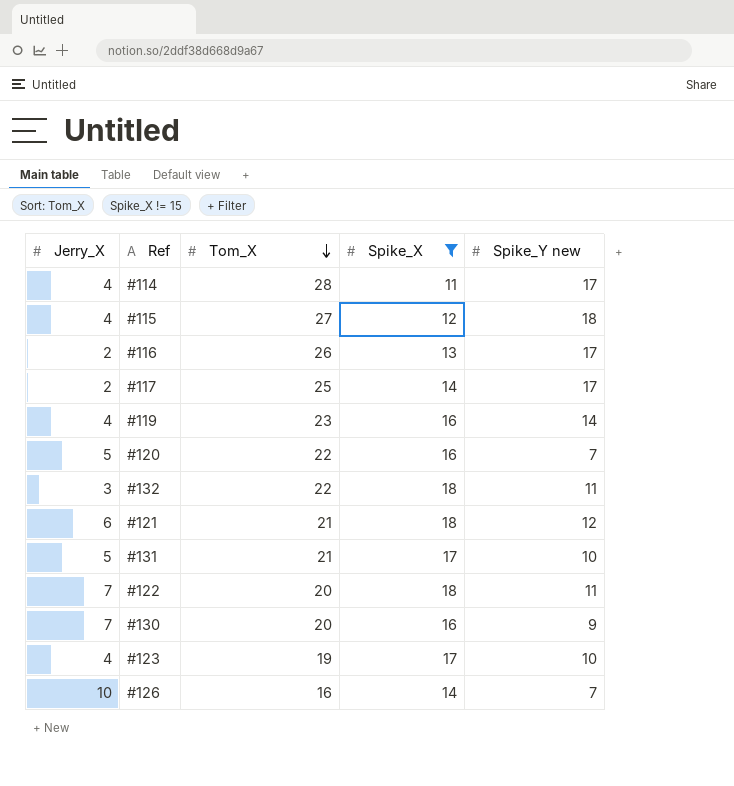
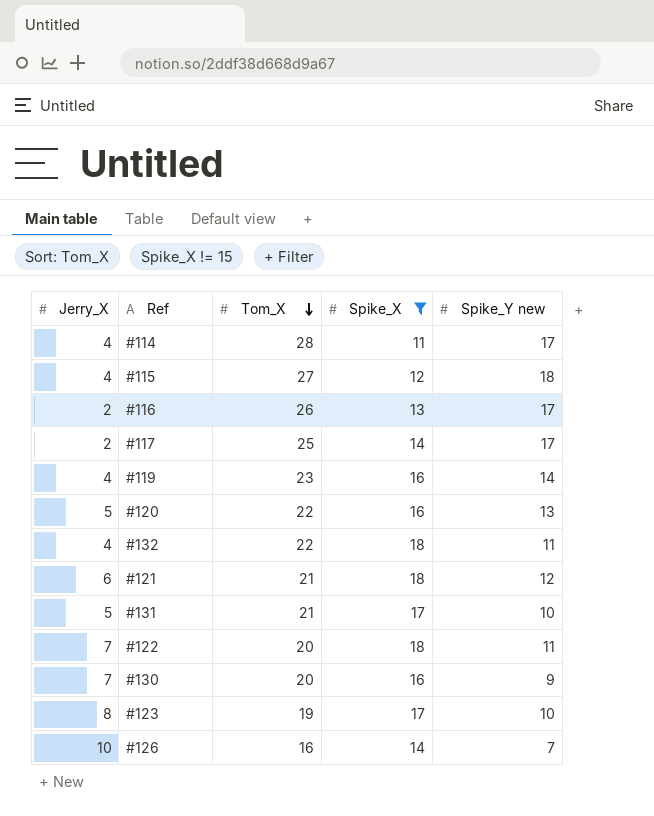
#120 | Spike_Y new: 7 -> 13
#132 | Jerry_X: 3 -> 4
#123 | Jerry_X: 4 -> 8

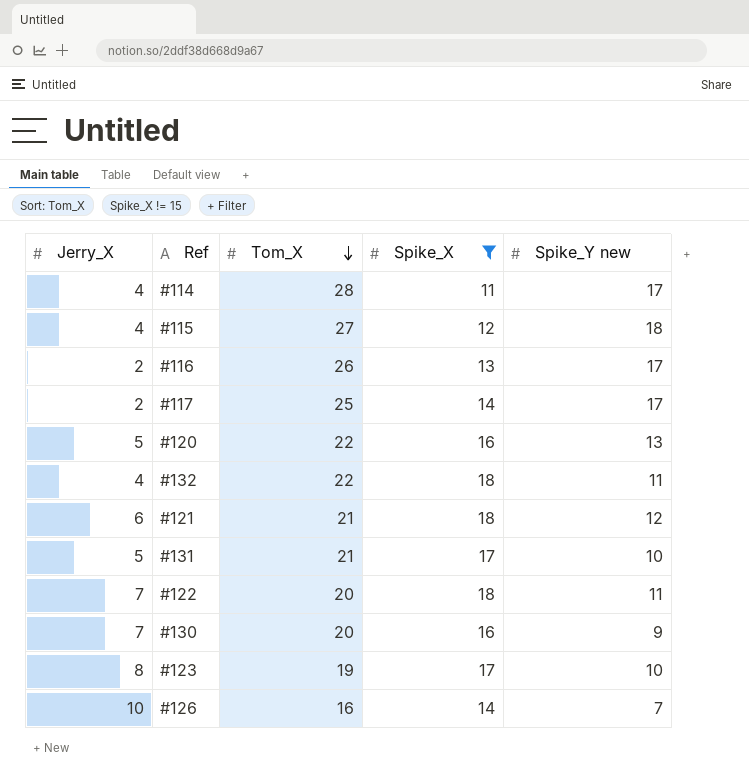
row #119: 4 | 23 | 16 | 14 -> none

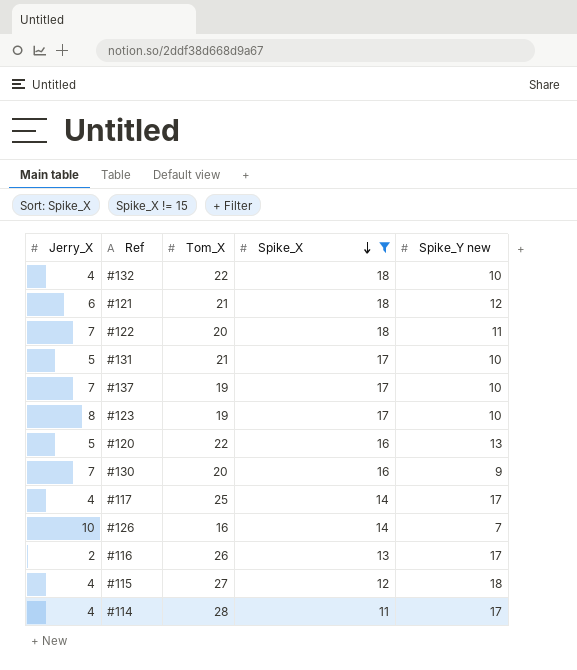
row order: Tom_X descending -> Spike_X descending
#132 | Spike_Y new: 11 -> 10
row #137: none -> 7 | 19 | 17 | 10
#117 | Jerry_X: 2 -> 4

